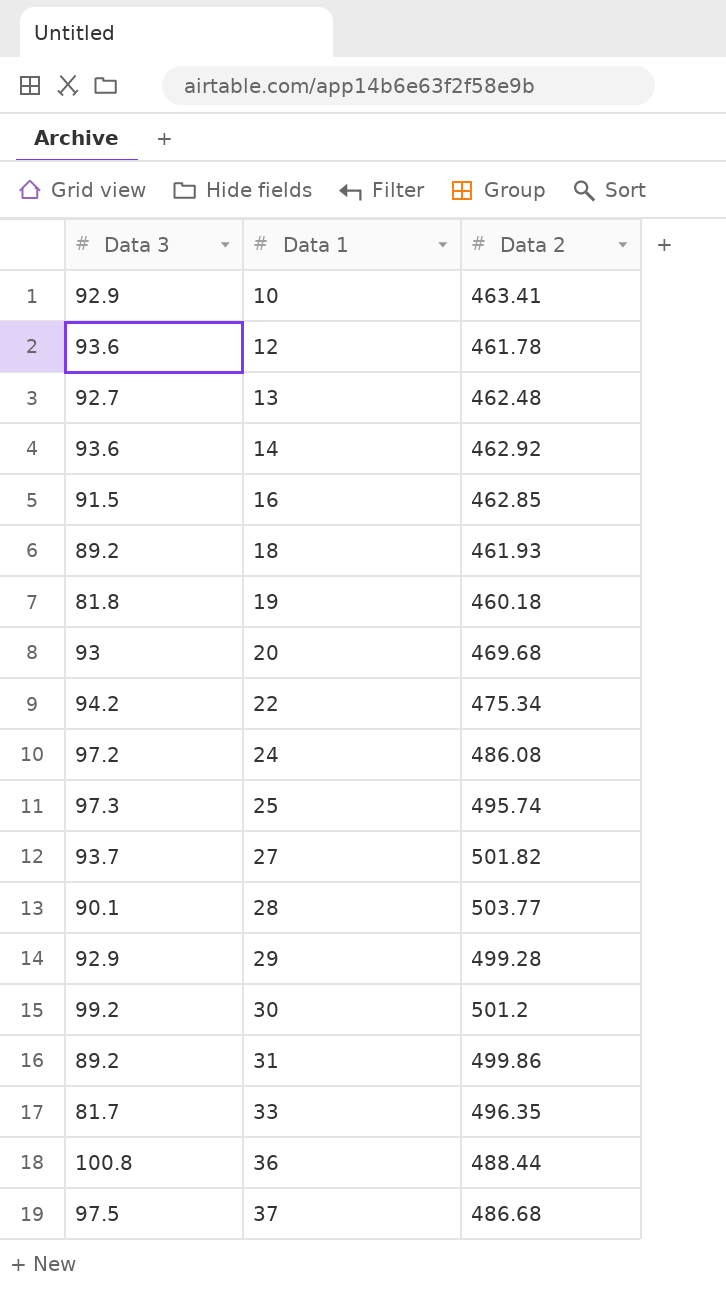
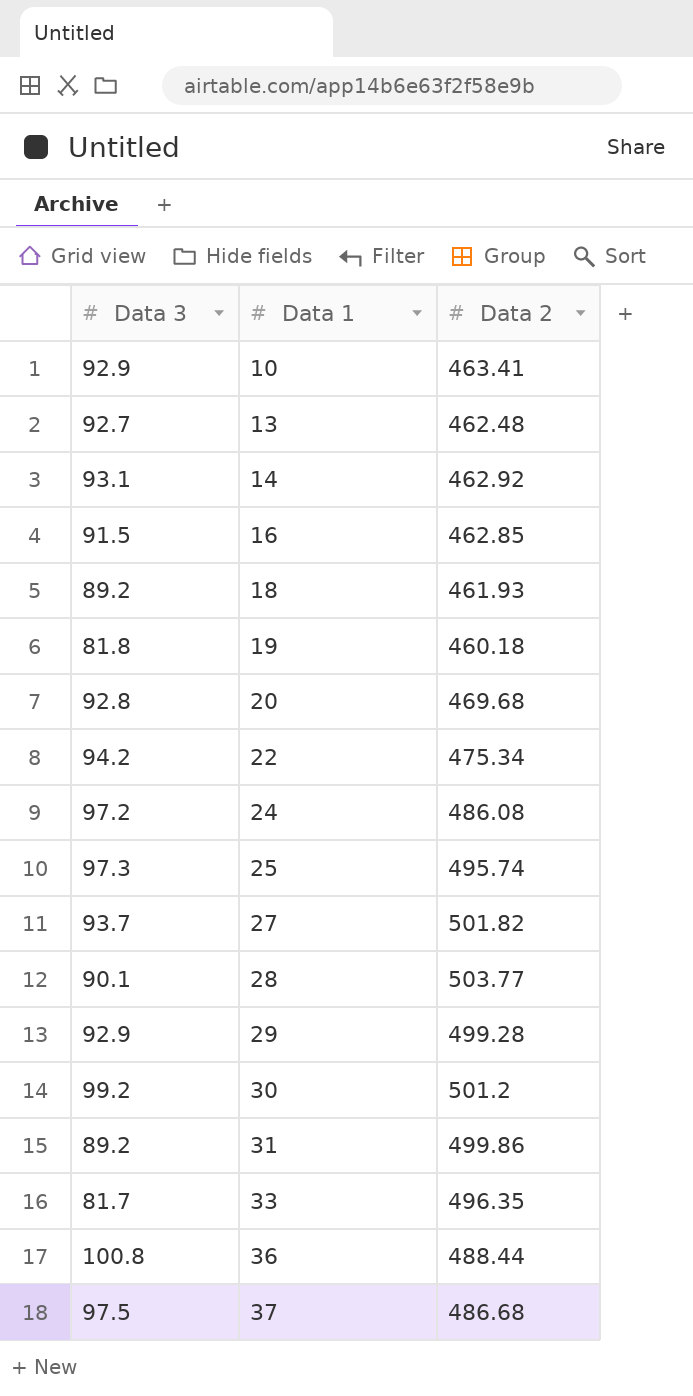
row 12: 93.6 | 461.78 -> none
14 | Data 3: 93.6 -> 93.1
20 | Data 3: 93 -> 92.8

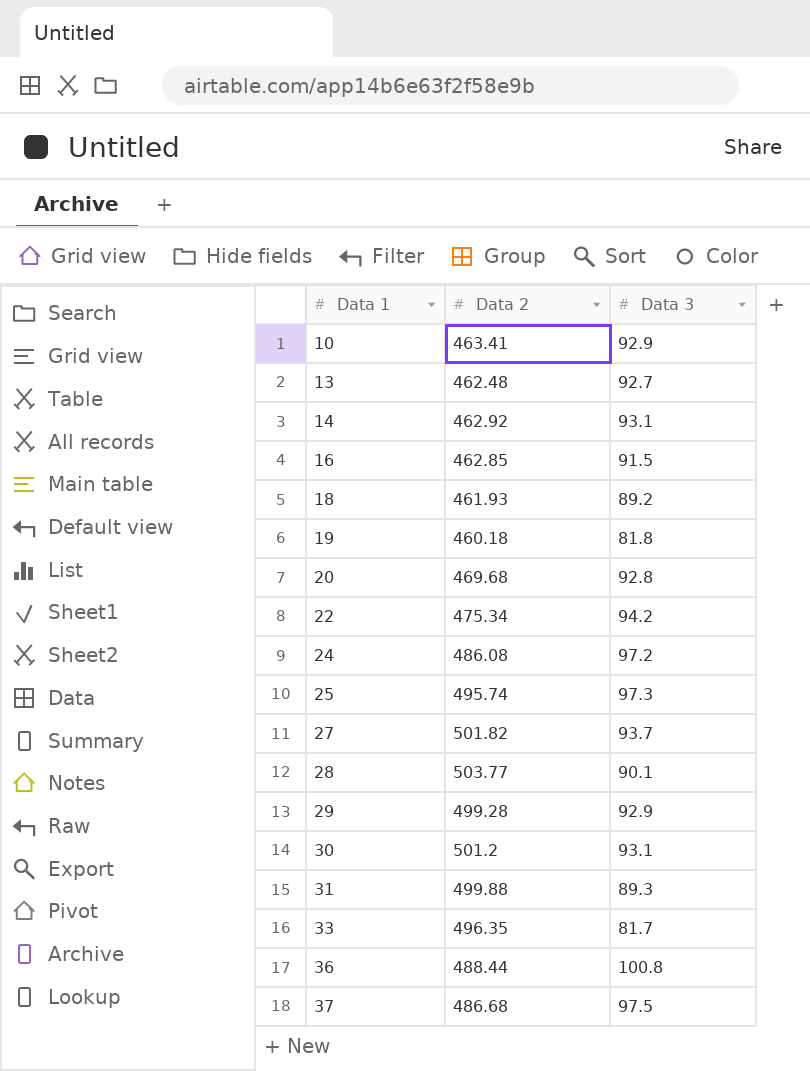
column Data 3 | position: 1 -> 3
30 | Data 3: 99.2 -> 93.1
31 | Data 2: 499.86 -> 499.88
31 | Data 3: 89.2 -> 89.3

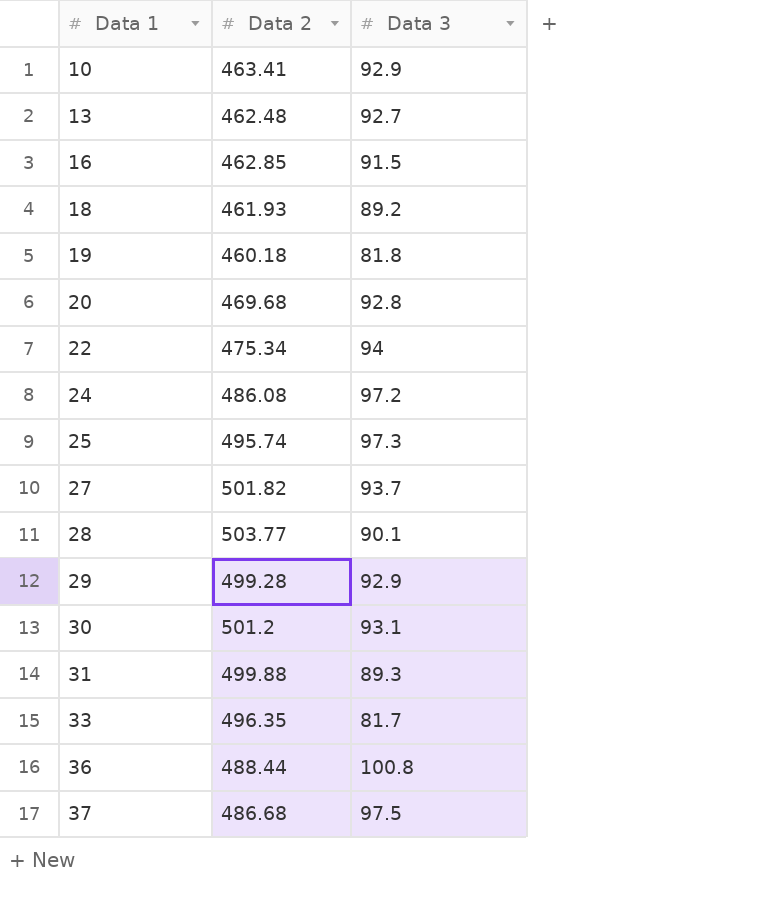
row 14: 462.92 | 93.1 -> none
22 | Data 3: 94.2 -> 94

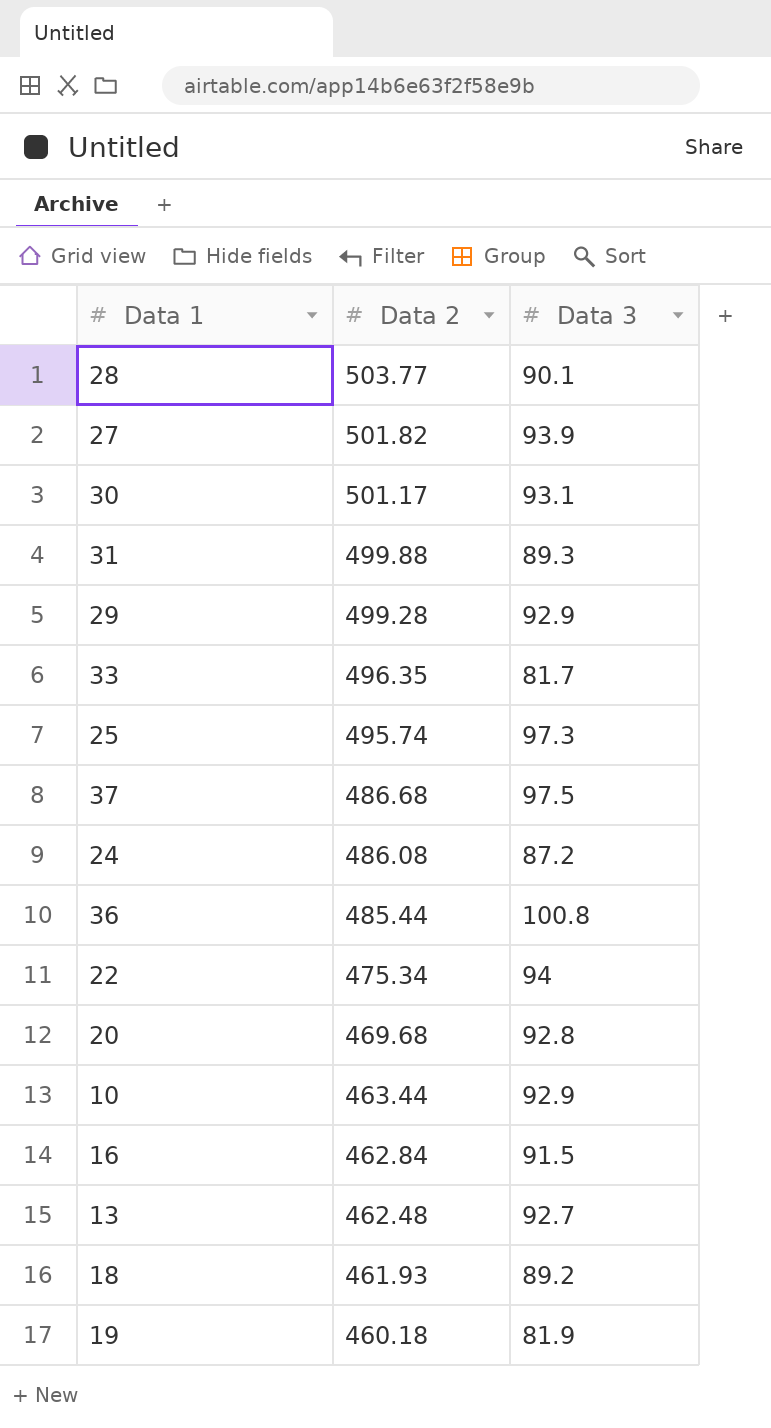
row order: Data 1 ascending -> Data 2 descending
27 | Data 3: 93.7 -> 93.9
30 | Data 2: 501.2 -> 501.17
24 | Data 3: 97.2 -> 87.2
36 | Data 2: 488.44 -> 485.44
10 | Data 2: 463.41 -> 463.44
16 | Data 2: 462.85 -> 462.84
19 | Data 3: 81.8 -> 81.9

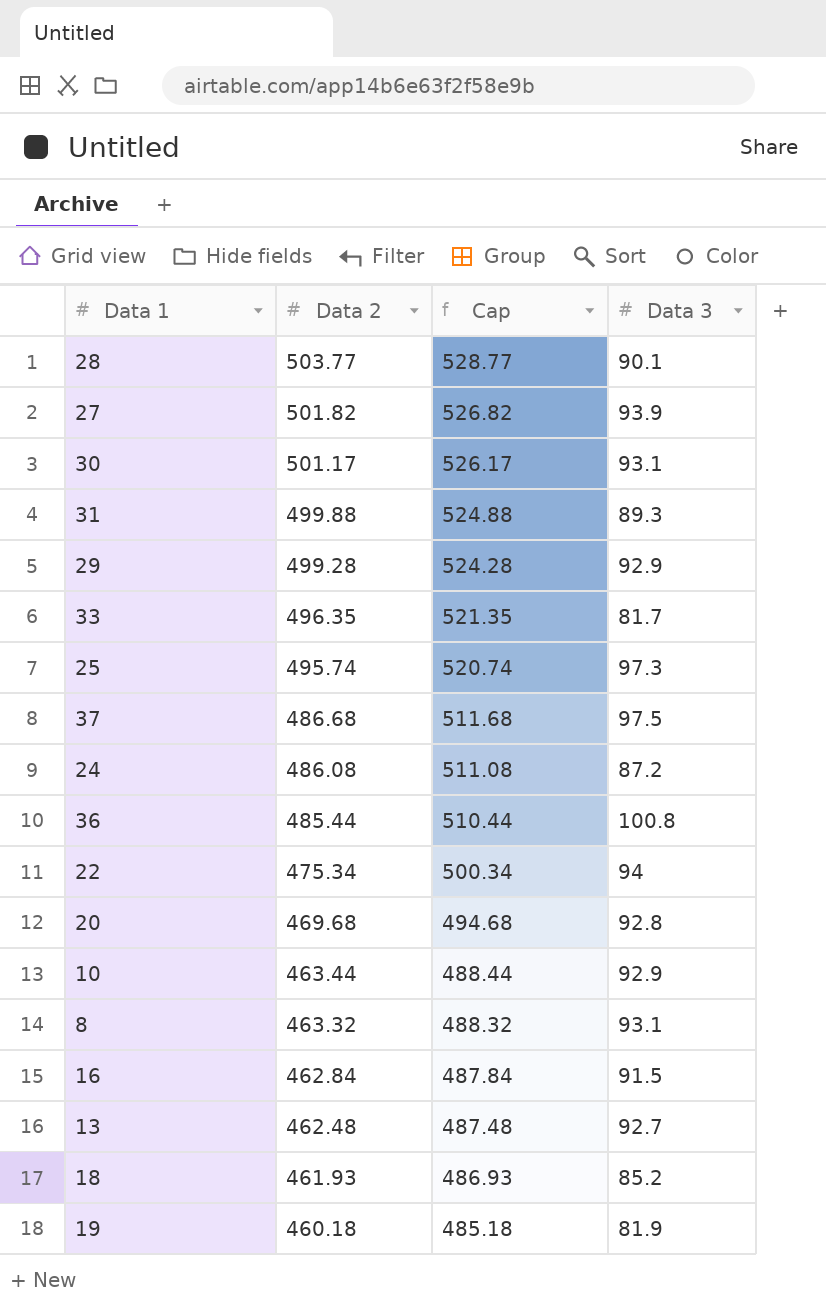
column Cap | formula: none -> [Data 2] + 25
row 8: none -> 463.32 | 488.32 | 93.1
18 | Data 3: 89.2 -> 85.2

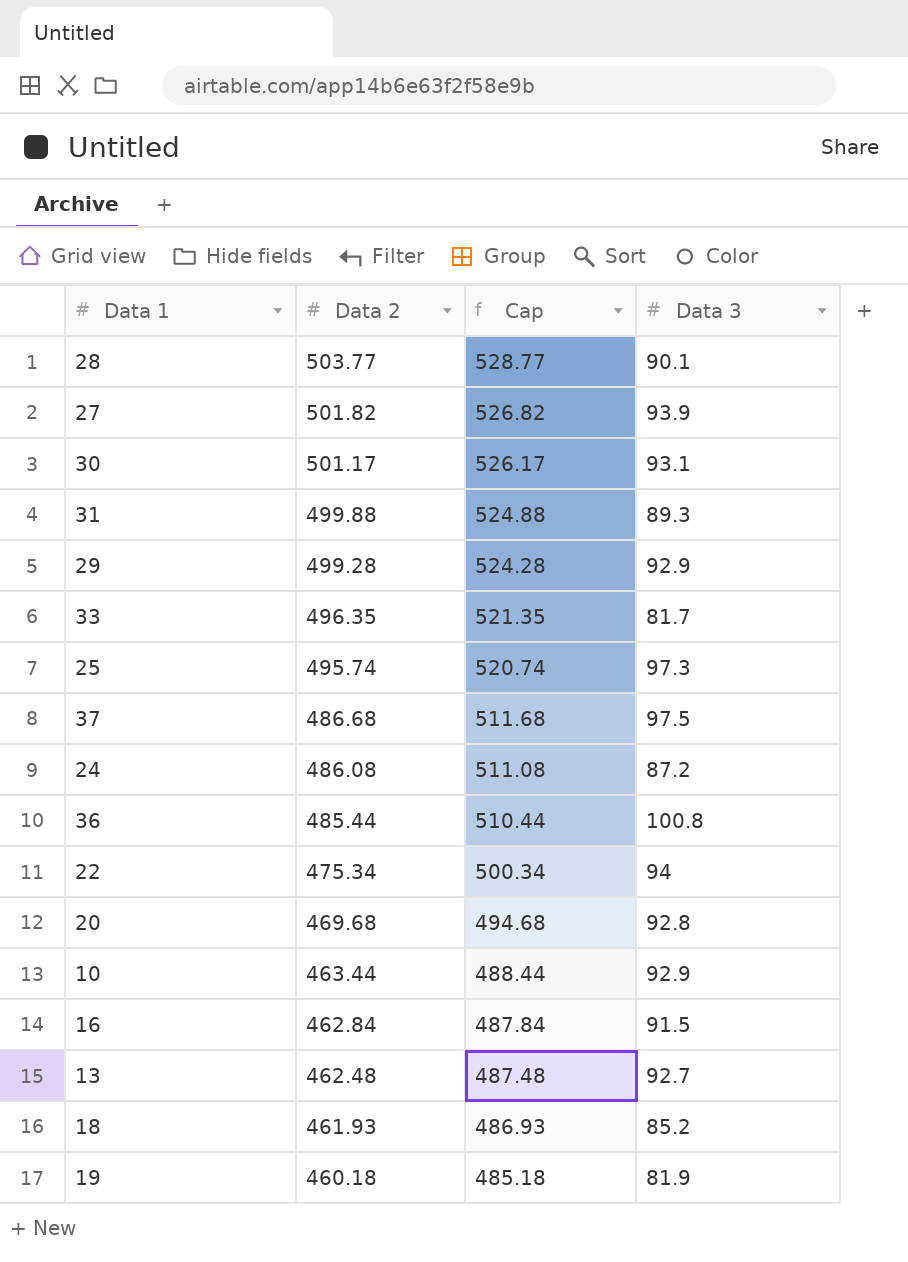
row 8: 463.32 | 488.32 | 93.1 -> none

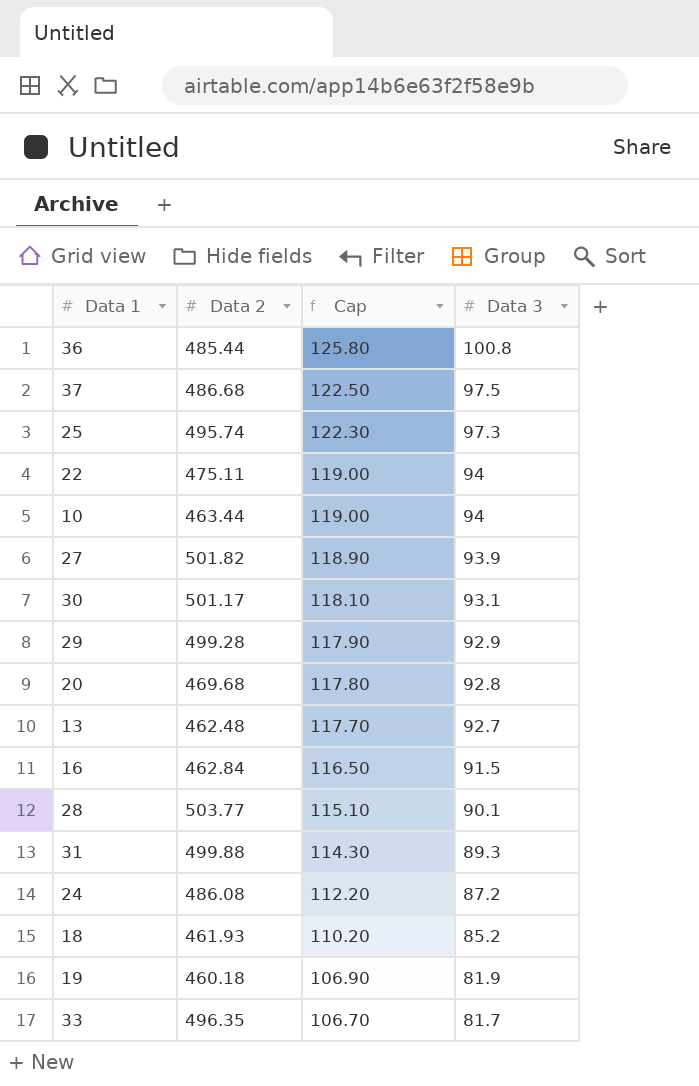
row order: Data 2 descending -> Cap descending
column Cap | formula: [Data 2] + 25 -> [Data 3] + 25
22 | Data 2: 475.34 -> 475.11
10 | Data 3: 92.9 -> 94

